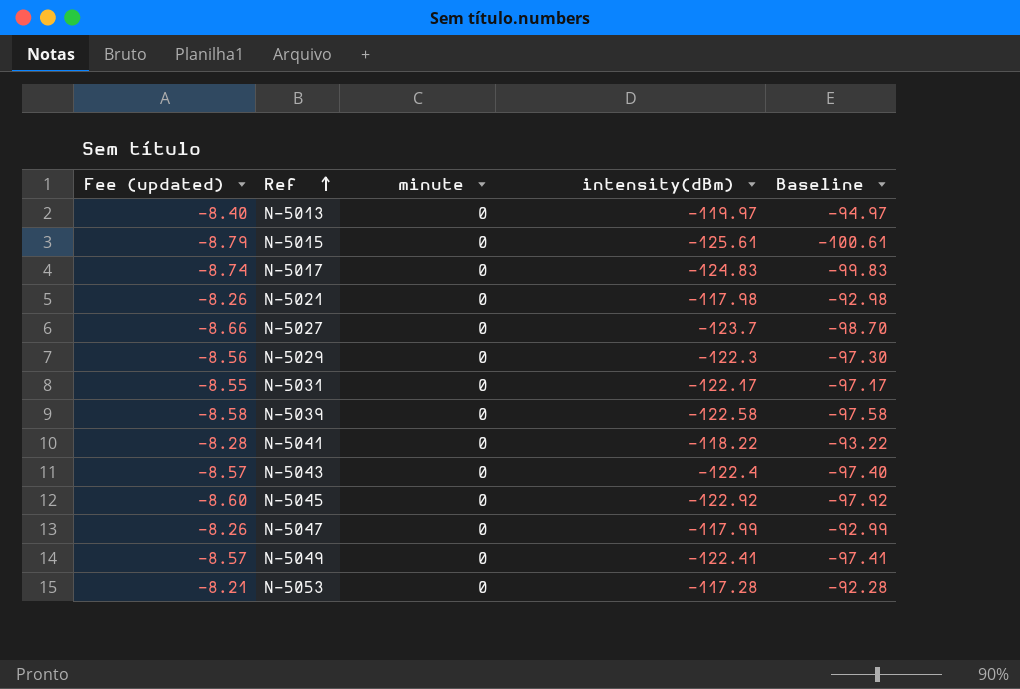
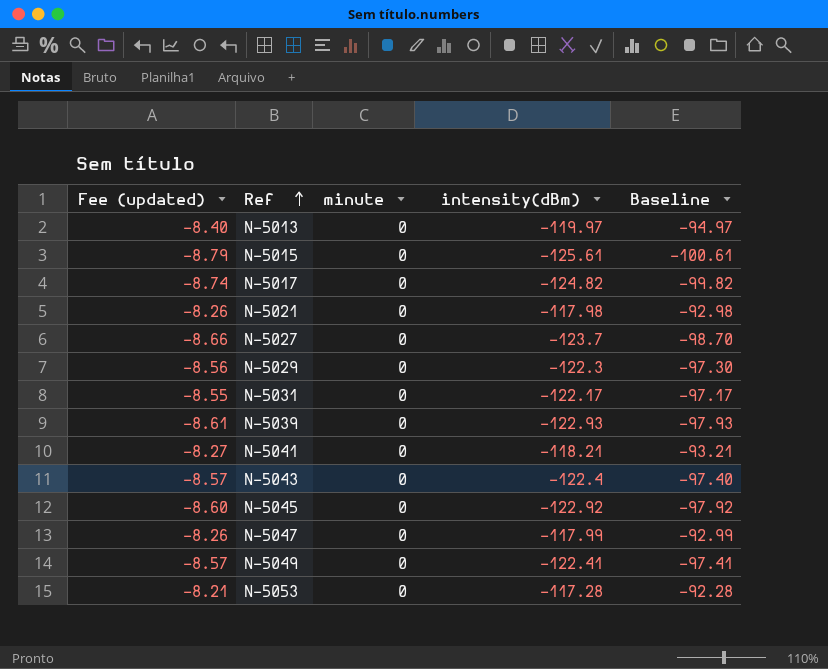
N-5017 | intensity(dBm): -124.83 -> -124.82
N-5017 | Baseline: -99.83 -> -99.82
N-5039 | Fee (updated): -8.58 -> -8.61
N-5039 | intensity(dBm): -122.58 -> -122.93
N-5039 | Baseline: -97.58 -> -97.93
N-5041 | Fee (updated): -8.28 -> -8.27
N-5041 | intensity(dBm): -118.22 -> -118.21
N-5041 | Baseline: -93.22 -> -93.21

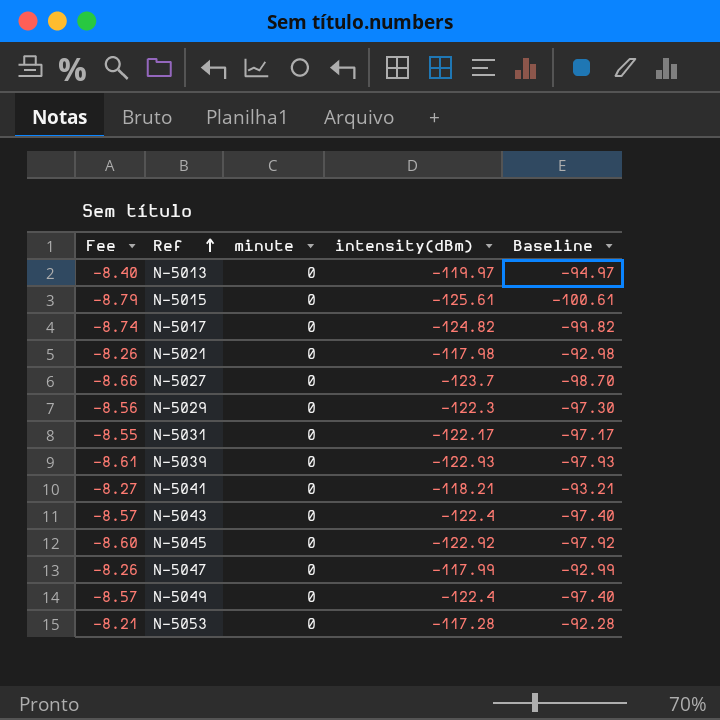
column name: Fee (updated) -> Fee
N-5049 | intensity(dBm): -122.41 -> -122.4
N-5049 | Baseline: -97.41 -> -97.40

